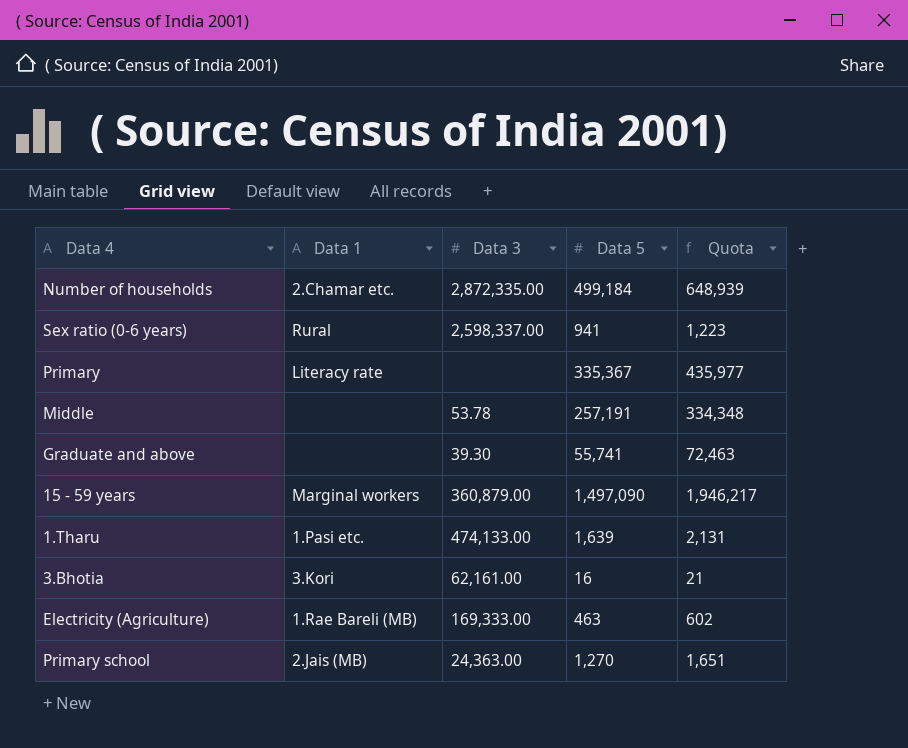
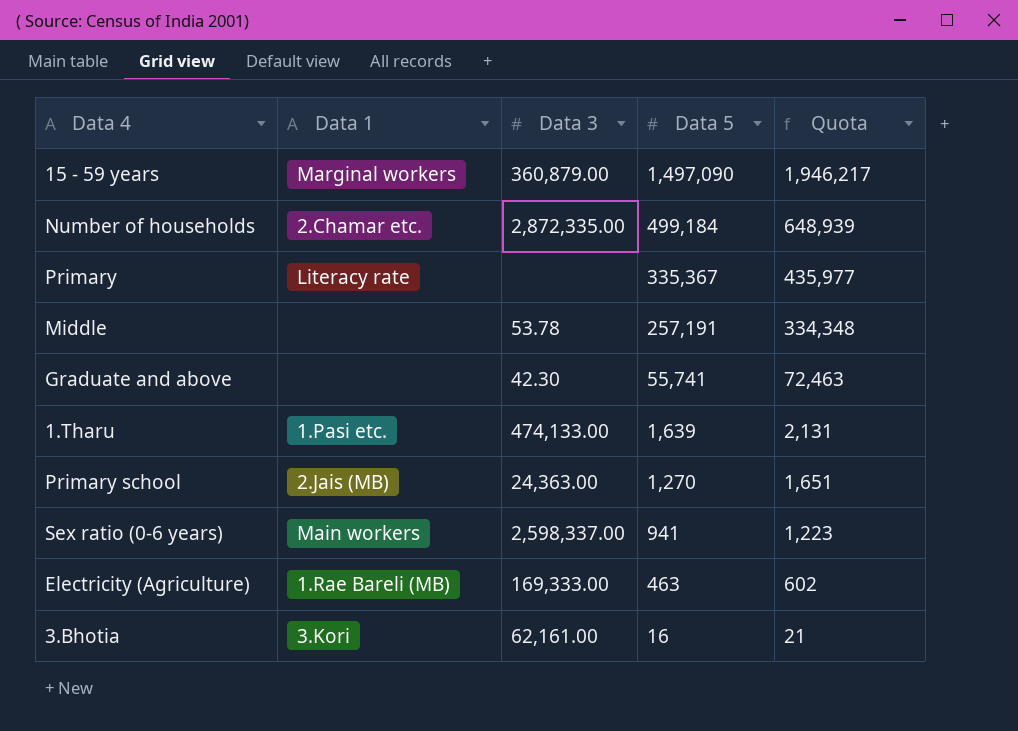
row order: none -> Data 5 descending
Graduate and above | Data 3: 39.30 -> 42.30
Sex ratio (0-6 years) | Data 1: Rural -> Main workers

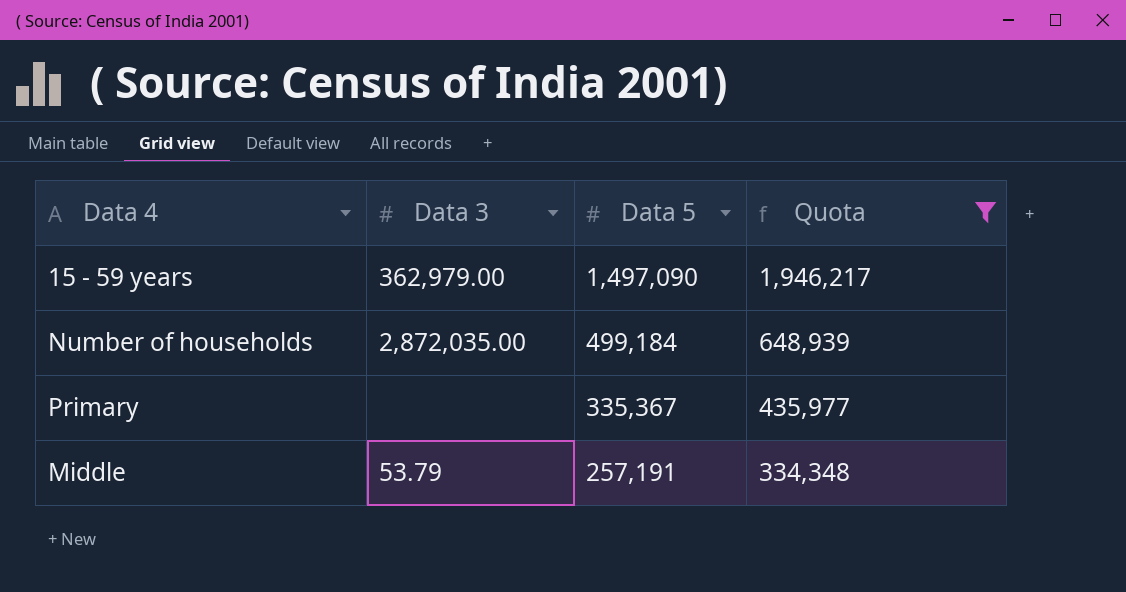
filter: none -> Quota >= 334,348
column Data 1 | position: 2 -> none
15 - 59 years | Data 3: 360,879.00 -> 362,979.00
Number of households | Data 3: 2,872,335.00 -> 2,872,035.00
Middle | Data 3: 53.78 -> 53.79

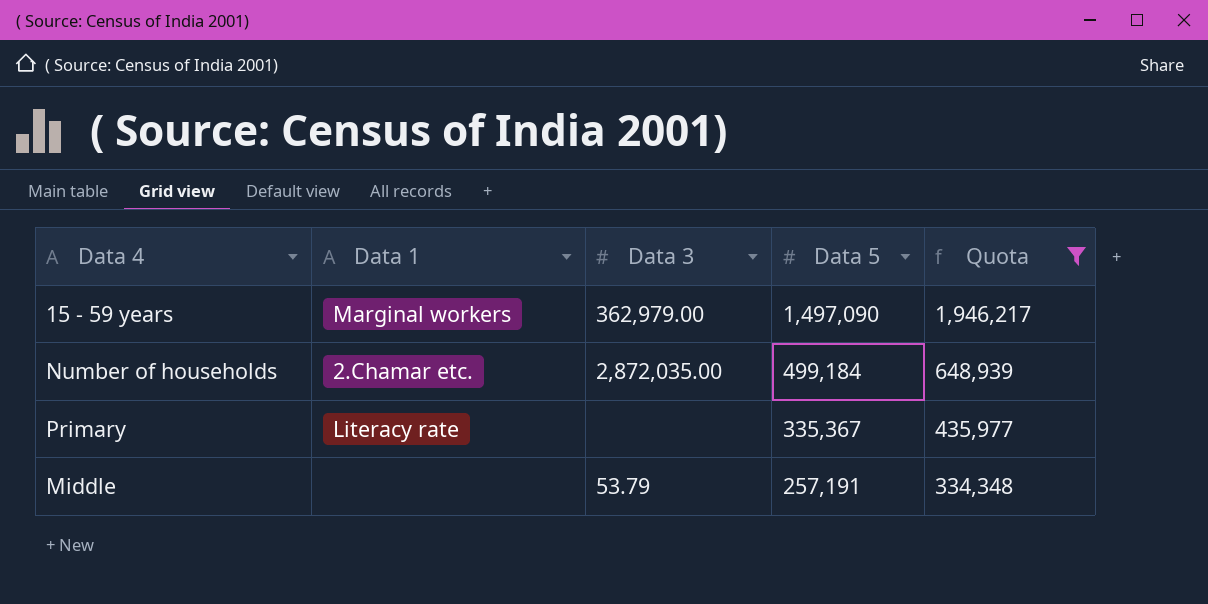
column Data 1 | position: none -> 2

